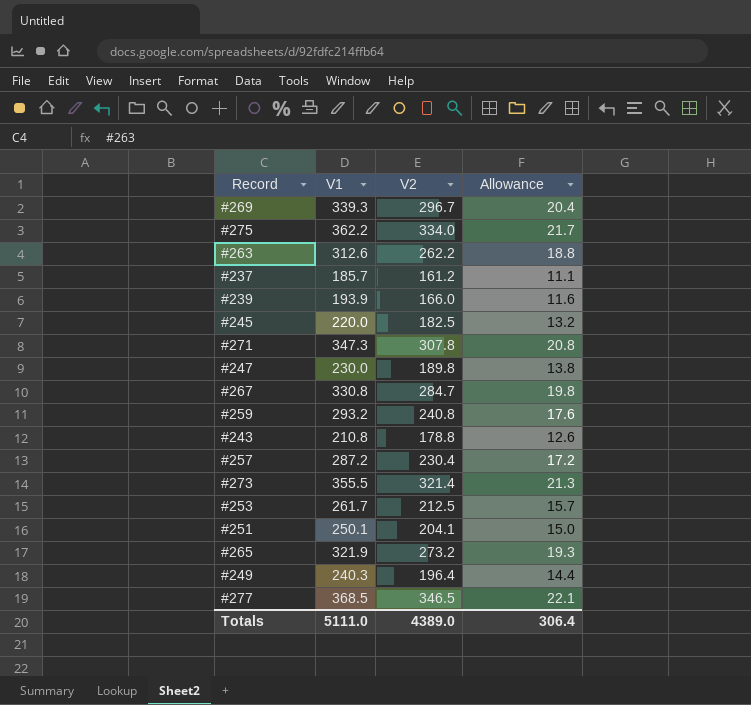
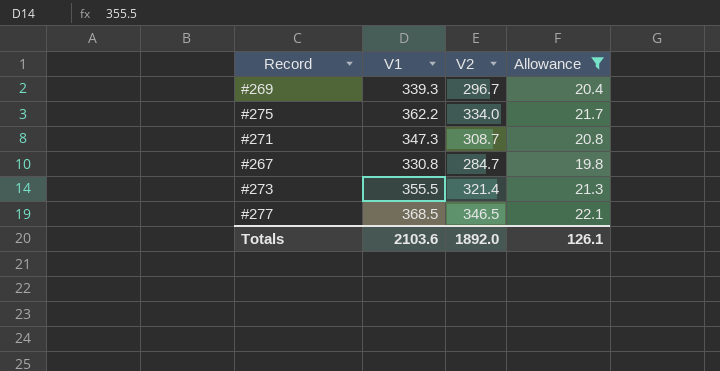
filter: none -> Allowance >= 19.8
#271 | V2: 307.8 -> 308.7
Totals | V1: 5111.0 -> 2103.6
Totals | V2: 4389.0 -> 1892.0
Totals | Allowance: 306.4 -> 126.1

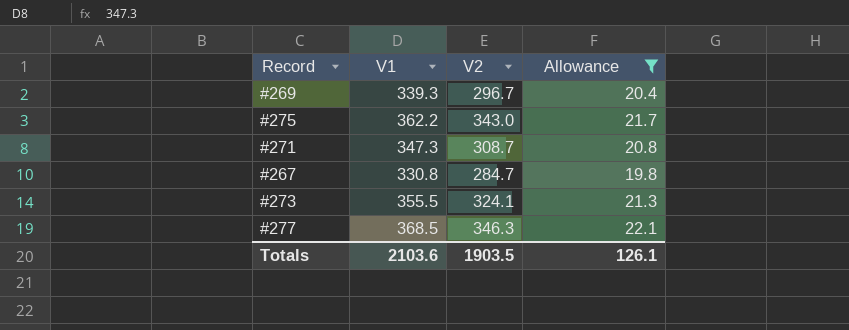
#275 | V2: 334.0 -> 343.0
#273 | V2: 321.4 -> 324.1
#277 | V2: 346.5 -> 346.3
Totals | V2: 1892.0 -> 1903.5

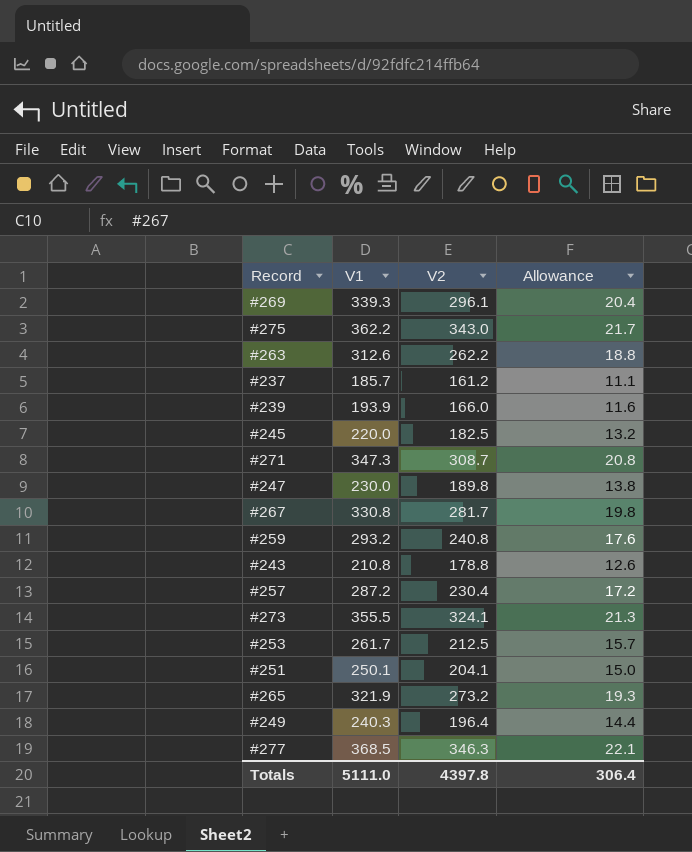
filter: Allowance >= 19.8 -> none
#269 | V2: 296.7 -> 296.1
#267 | V2: 284.7 -> 281.7
Totals | V1: 2103.6 -> 5111.0
Totals | V2: 1903.5 -> 4397.8
Totals | Allowance: 126.1 -> 306.4

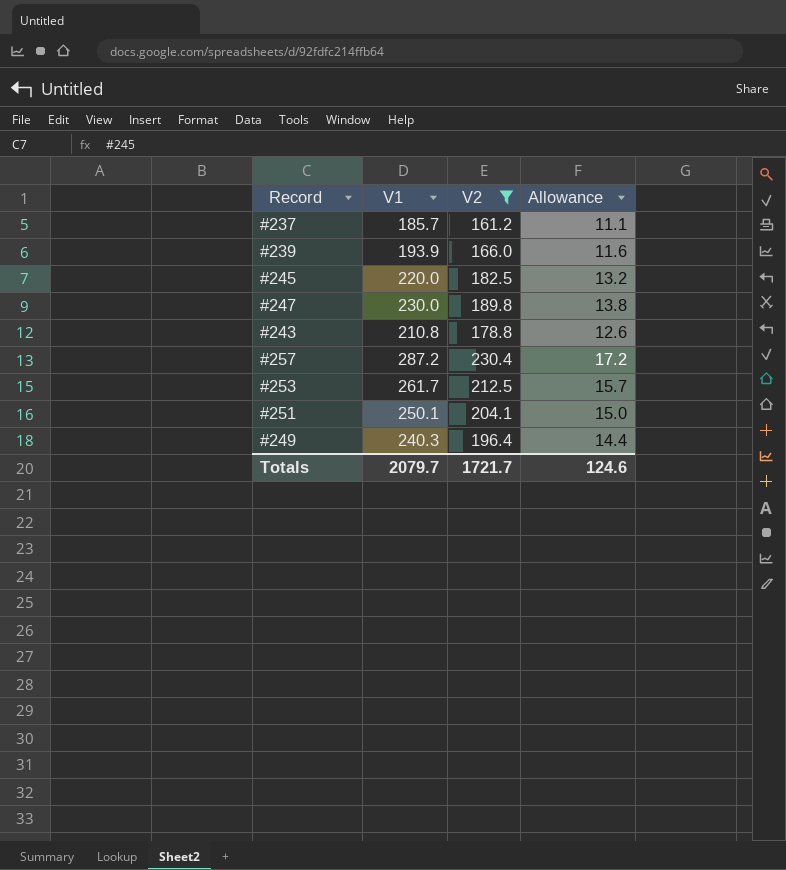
filter: none -> V2 <= 230.4
Totals | V1: 5111.0 -> 2079.7
Totals | V2: 4397.8 -> 1721.7
Totals | Allowance: 306.4 -> 124.6

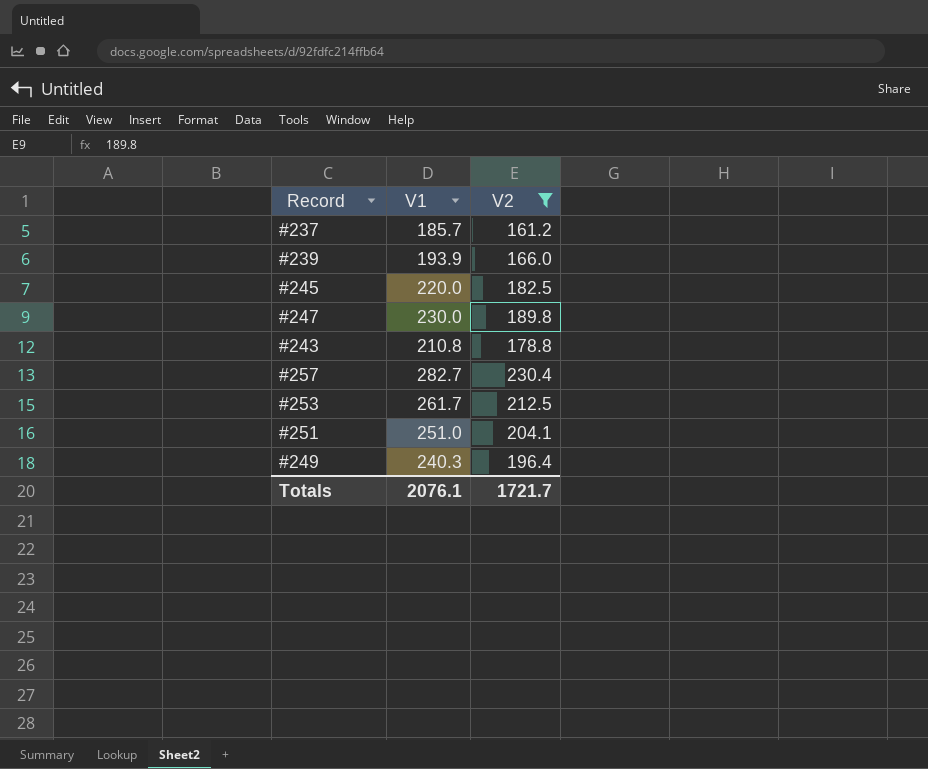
column Allowance | formula: [V1] * 0.06 -> none
#257 | V1: 287.2 -> 282.7
#251 | V1: 250.1 -> 251.0
Totals | V1: 2079.7 -> 2076.1

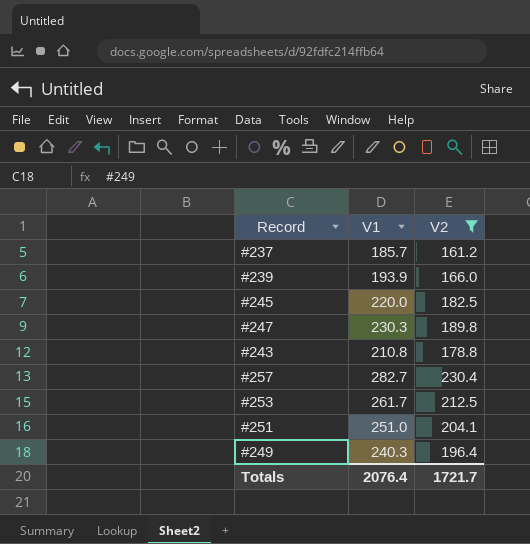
#247 | V1: 230.0 -> 230.3
Totals | V1: 2076.1 -> 2076.4

